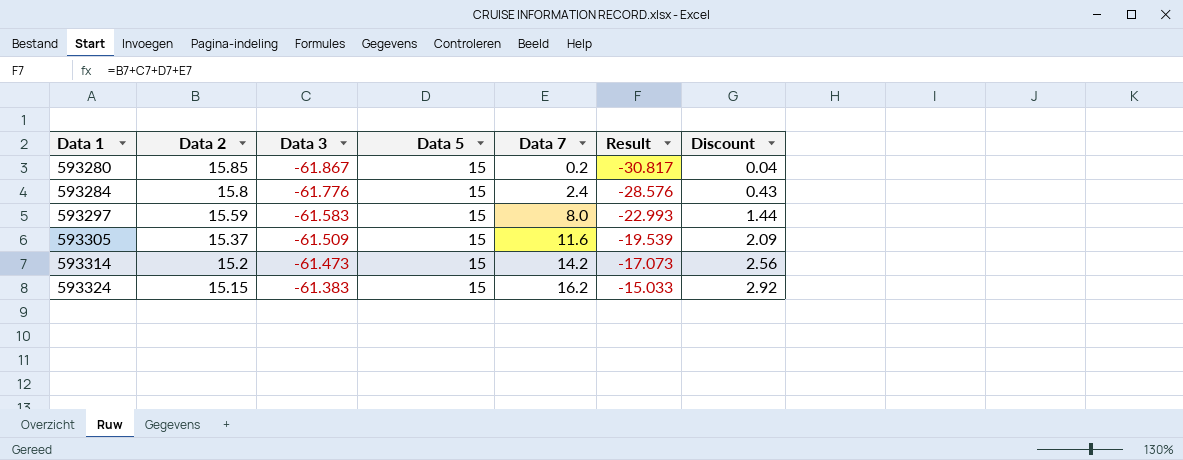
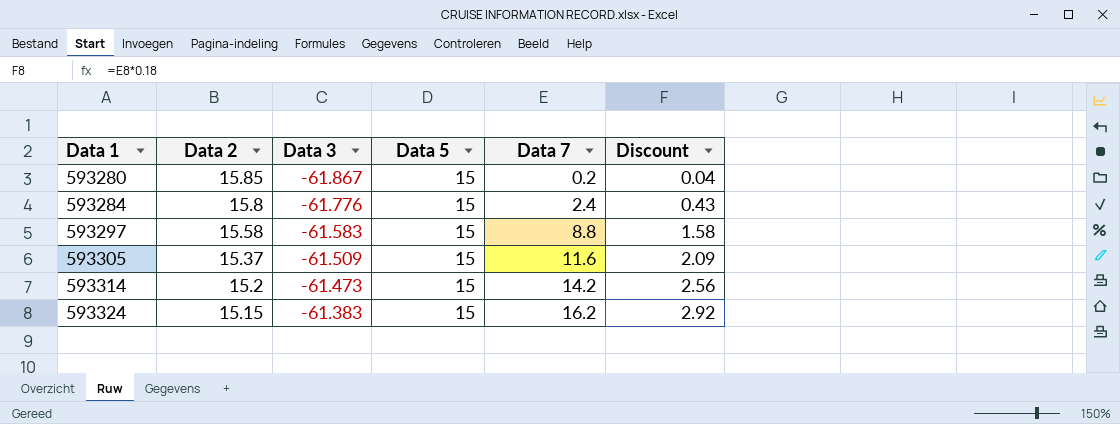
column Result | formula: [Data 2] + [Data 3] + [Data 5] + [Data 7] -> none
593297 | Data 2: 15.59 -> 15.58
593297 | Data 7: 8.0 -> 8.8
593297 | Discount: 1.44 -> 1.58

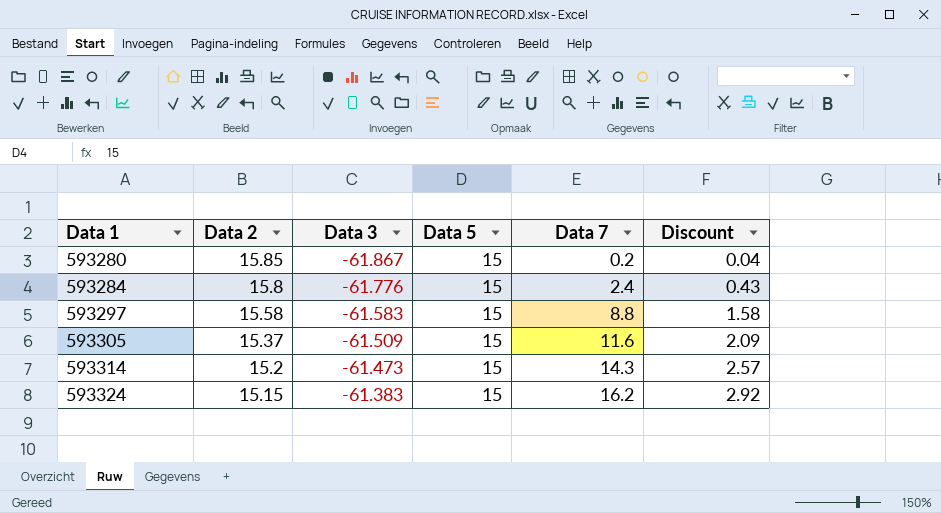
593314 | Data 7: 14.2 -> 14.3
593314 | Discount: 2.56 -> 2.57

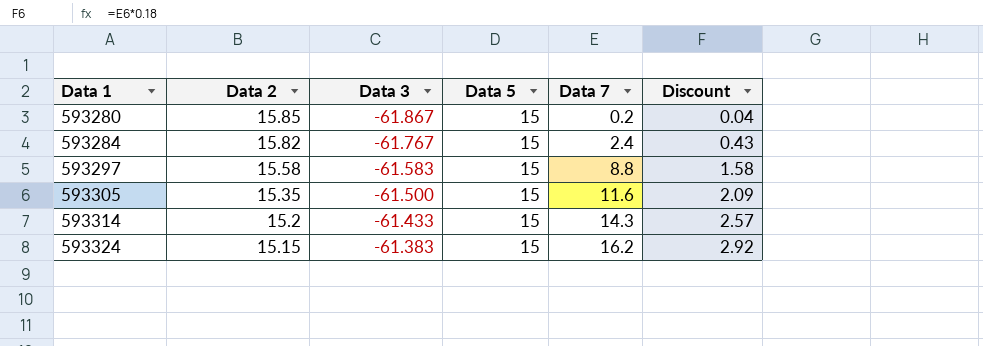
593284 | Data 2: 15.8 -> 15.82
593284 | Data 3: -61.776 -> -61.767
593305 | Data 2: 15.37 -> 15.35
593305 | Data 3: -61.509 -> -61.500
593314 | Data 3: -61.473 -> -61.433

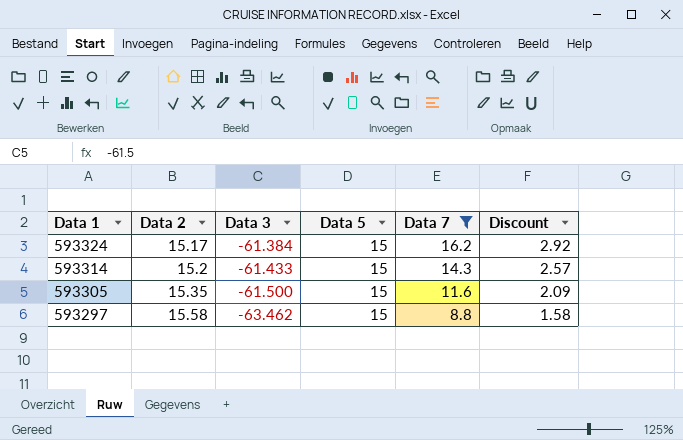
filter: none -> Data 7 >= 8.8
row order: Data 1 ascending -> Data 1 descending
593324 | Data 2: 15.15 -> 15.17
593324 | Data 3: -61.383 -> -61.384
593297 | Data 3: -61.583 -> -63.462

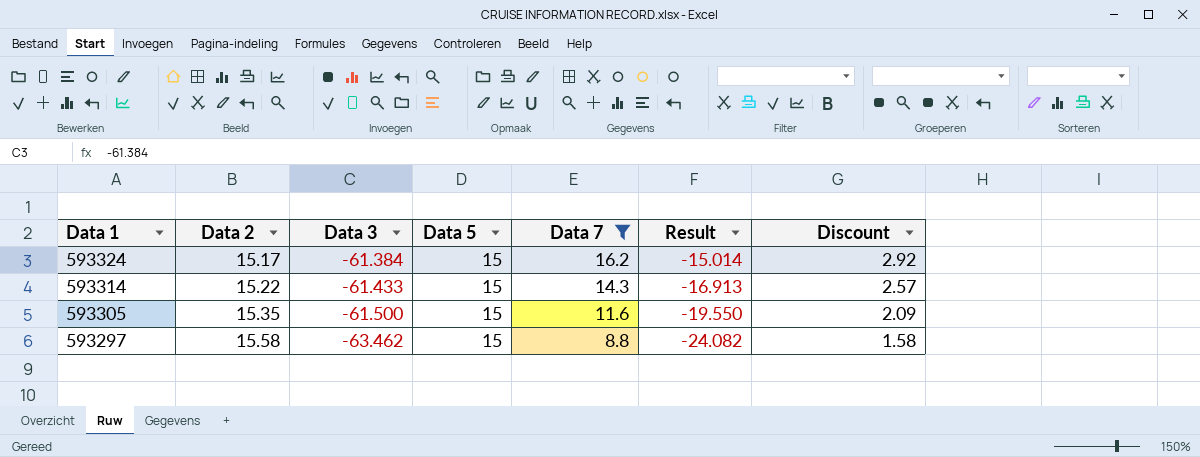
column Result | formula: none -> [Data 2] + [Data 3] + [Data 5] + [Data 7]
593314 | Data 2: 15.2 -> 15.22

